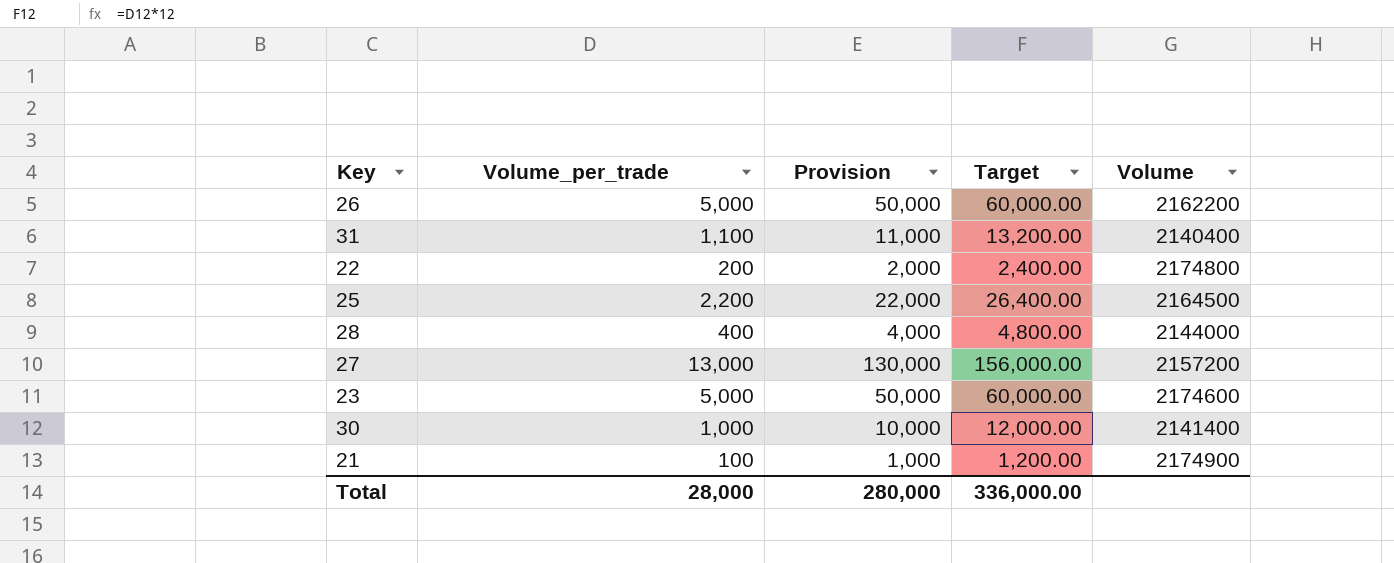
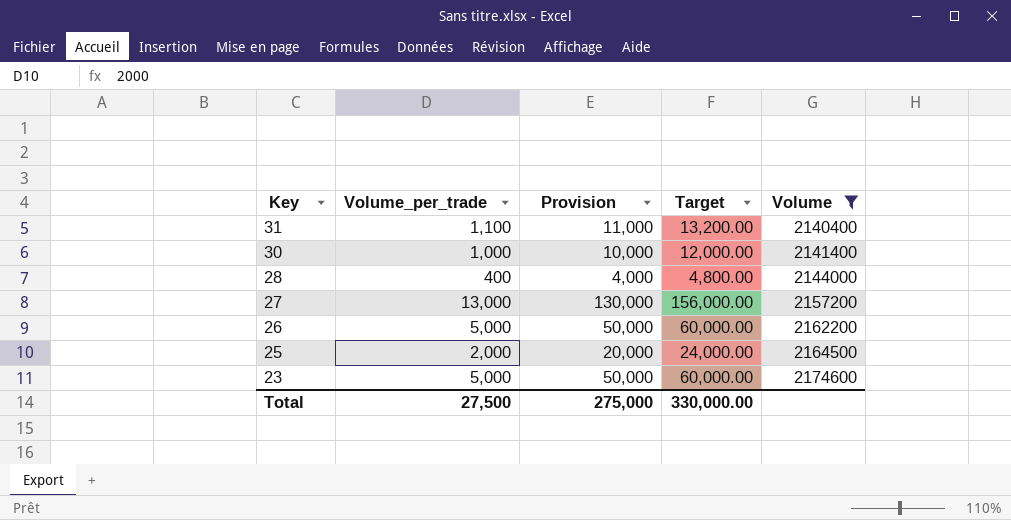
filter: none -> Volume <= 2174600
row order: none -> Key descending
25 | Volume_per_trade: 2,200 -> 2,000
25 | Provision: 22,000 -> 20,000
25 | Target: 26,400.00 -> 24,000.00
Total | Volume_per_trade: 28,000 -> 27,500
Total | Provision: 280,000 -> 275,000
Total | Target: 336,000.00 -> 330,000.00

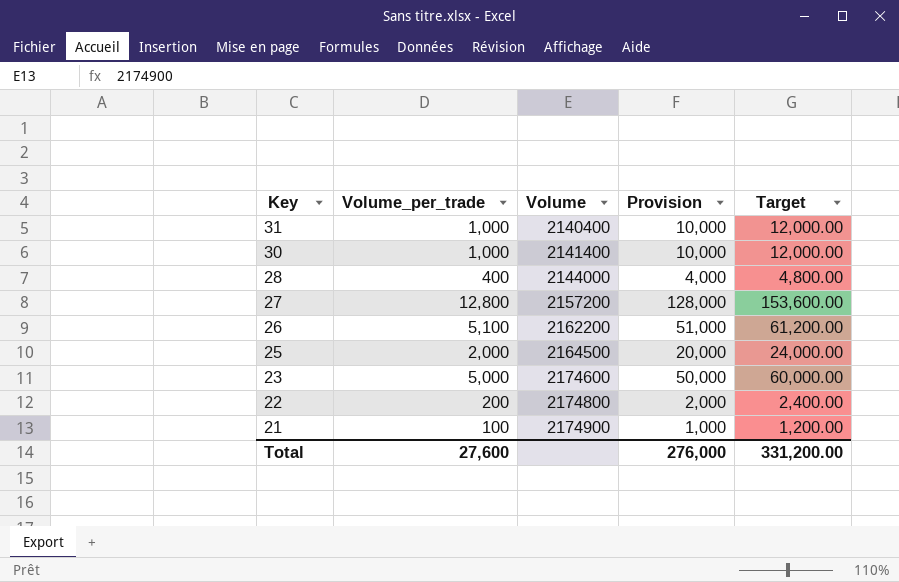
filter: Volume <= 2174600 -> none
column Volume | position: 5 -> 3
31 | Volume_per_trade: 1,100 -> 1,000
31 | Provision: 11,000 -> 10,000
31 | Target: 13,200.00 -> 12,000.00
27 | Volume_per_trade: 13,000 -> 12,800
27 | Provision: 130,000 -> 128,000
27 | Target: 156,000.00 -> 153,600.00
26 | Volume_per_trade: 5,000 -> 5,100
26 | Provision: 50,000 -> 51,000
26 | Target: 60,000.00 -> 61,200.00
Total | Volume_per_trade: 27,500 -> 27,600
Total | Provision: 275,000 -> 276,000
Total | Target: 330,000.00 -> 331,200.00

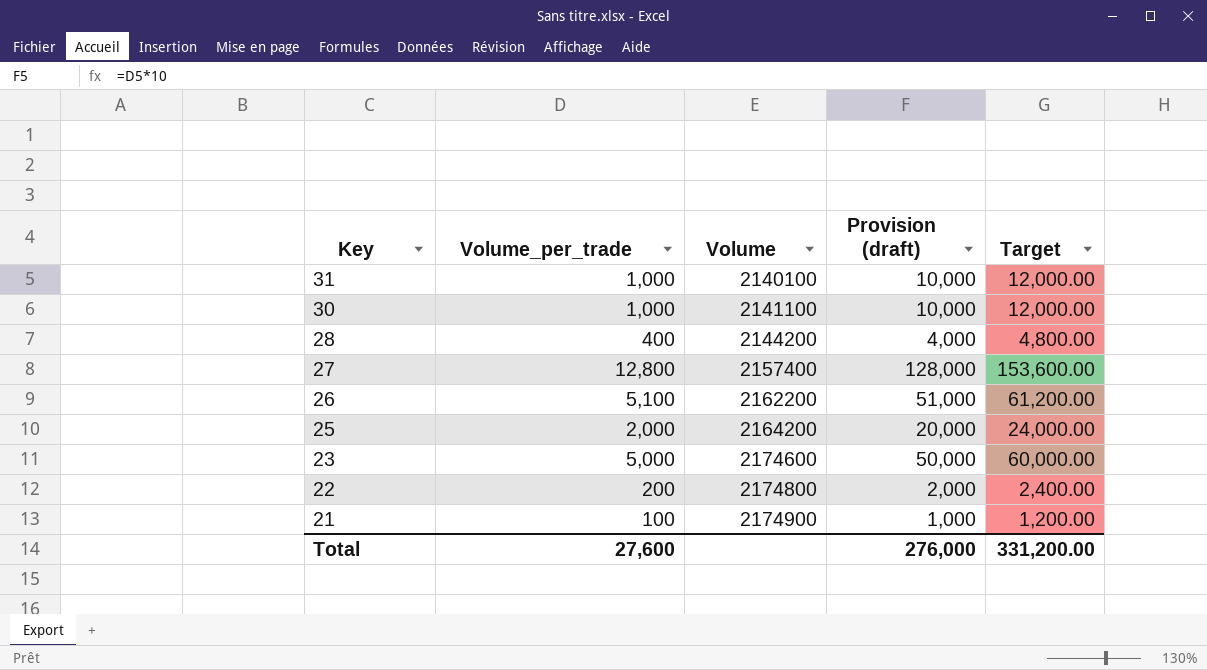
column name: Provision -> Provision (draft)
31 | Volume: 2140400 -> 2140100
30 | Volume: 2141400 -> 2141100
28 | Volume: 2144000 -> 2144200
27 | Volume: 2157200 -> 2157400
25 | Volume: 2164500 -> 2164200

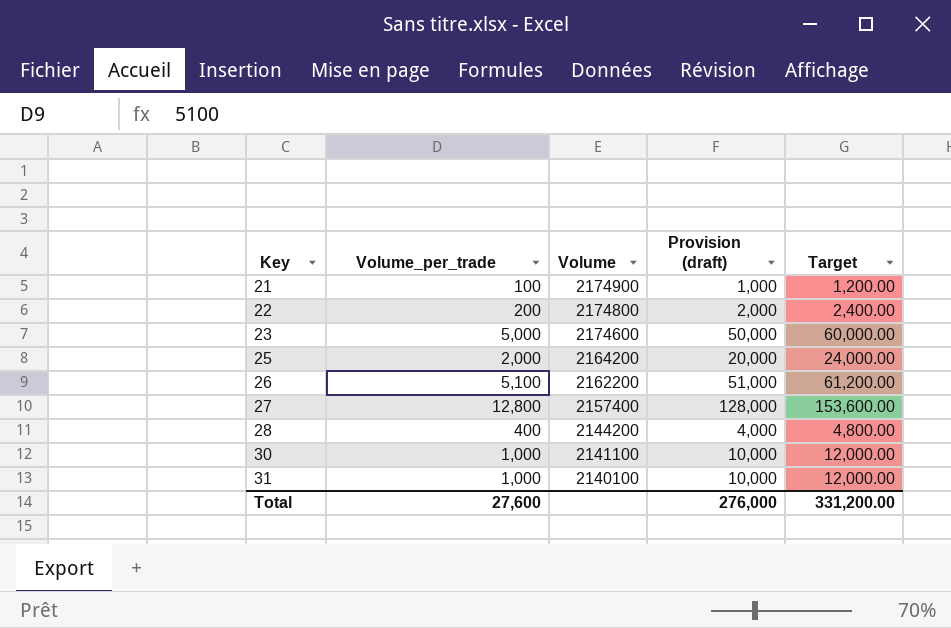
row order: Key descending -> Key ascending

